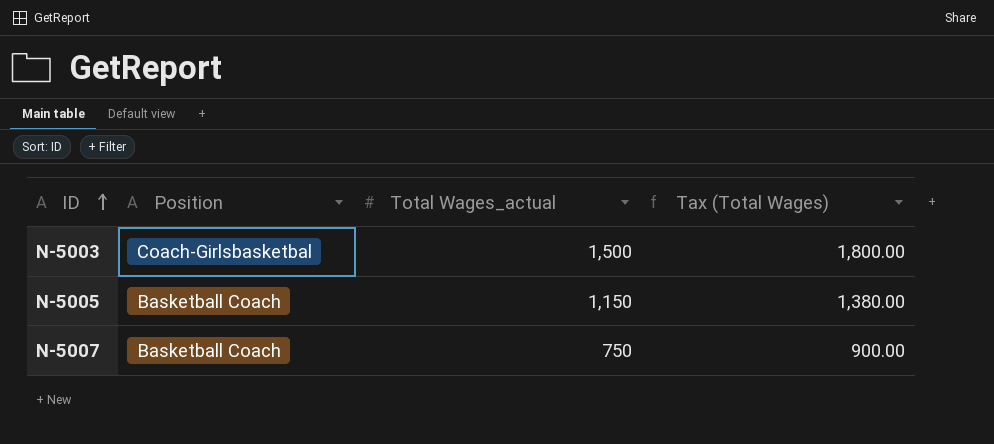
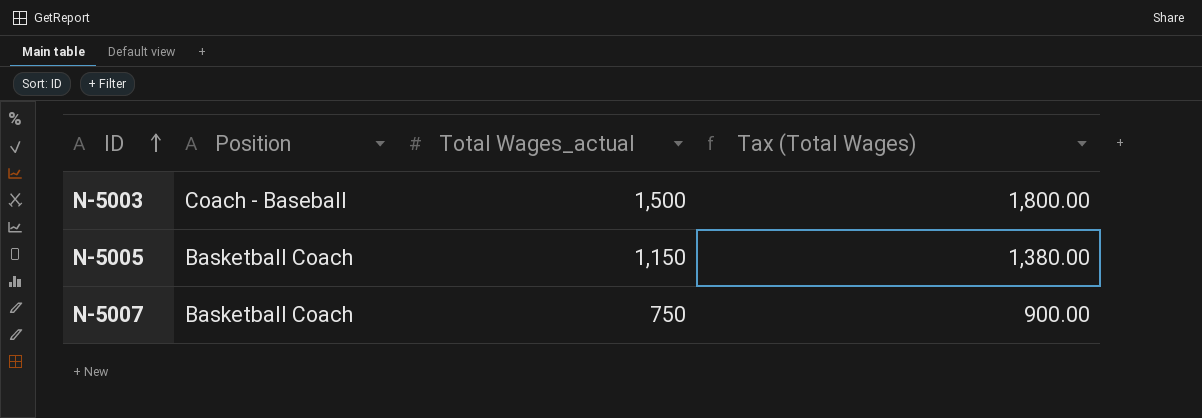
N-5003 | Position: Coach-Girlsbasketbal -> Coach - Baseball

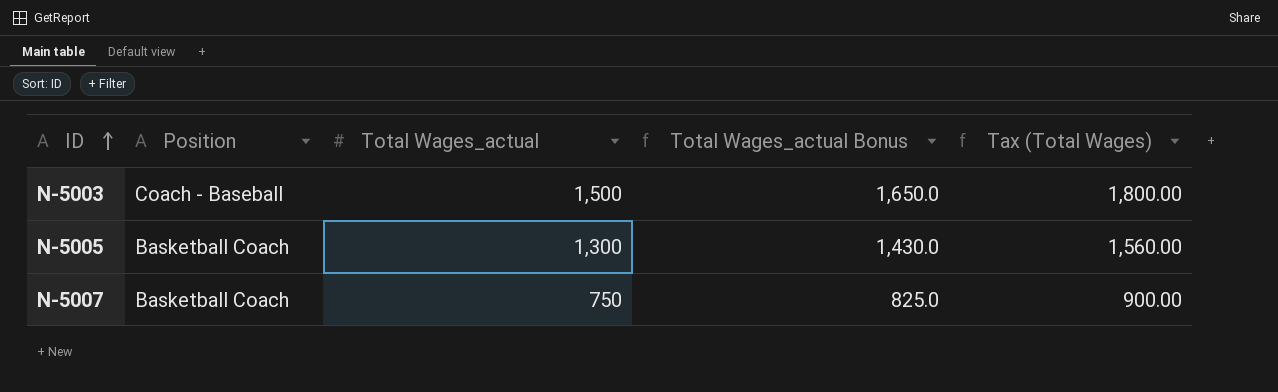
column Total Wages_actual Bonus | formula: none -> [Total Wages_actual] * 1.1
N-5005 | Total Wages_actual: 1,150 -> 1,300
N-5005 | Tax (Total Wages): 1,380.00 -> 1,560.00

